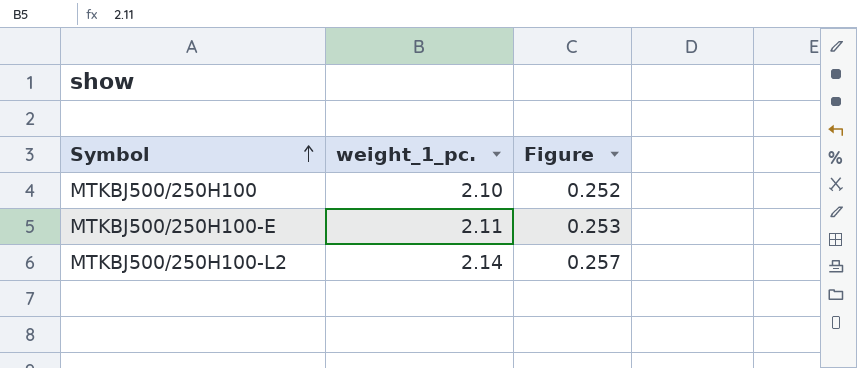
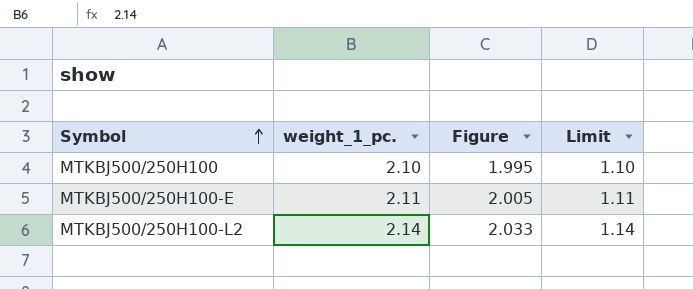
column Figure | formula: [weight_1_pc.] * 0.12 -> [weight_1_pc.] * 0.95
column Limit | formula: none -> [weight_1_pc.] - 1

